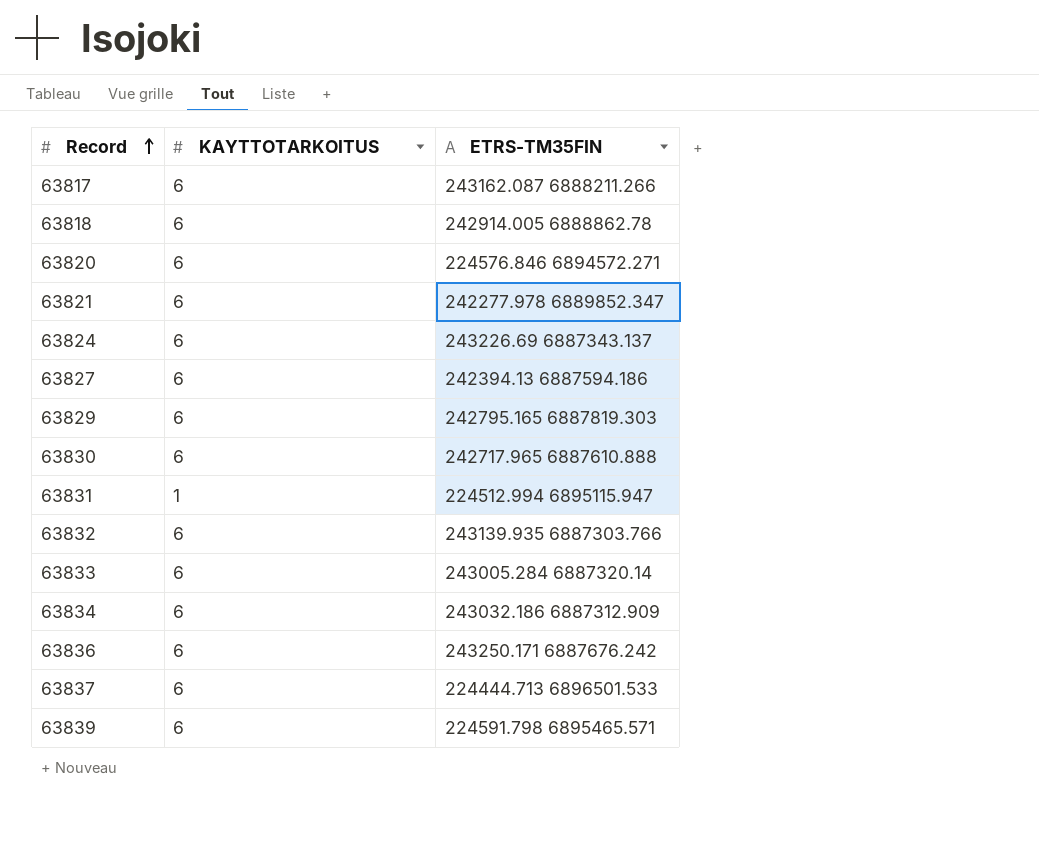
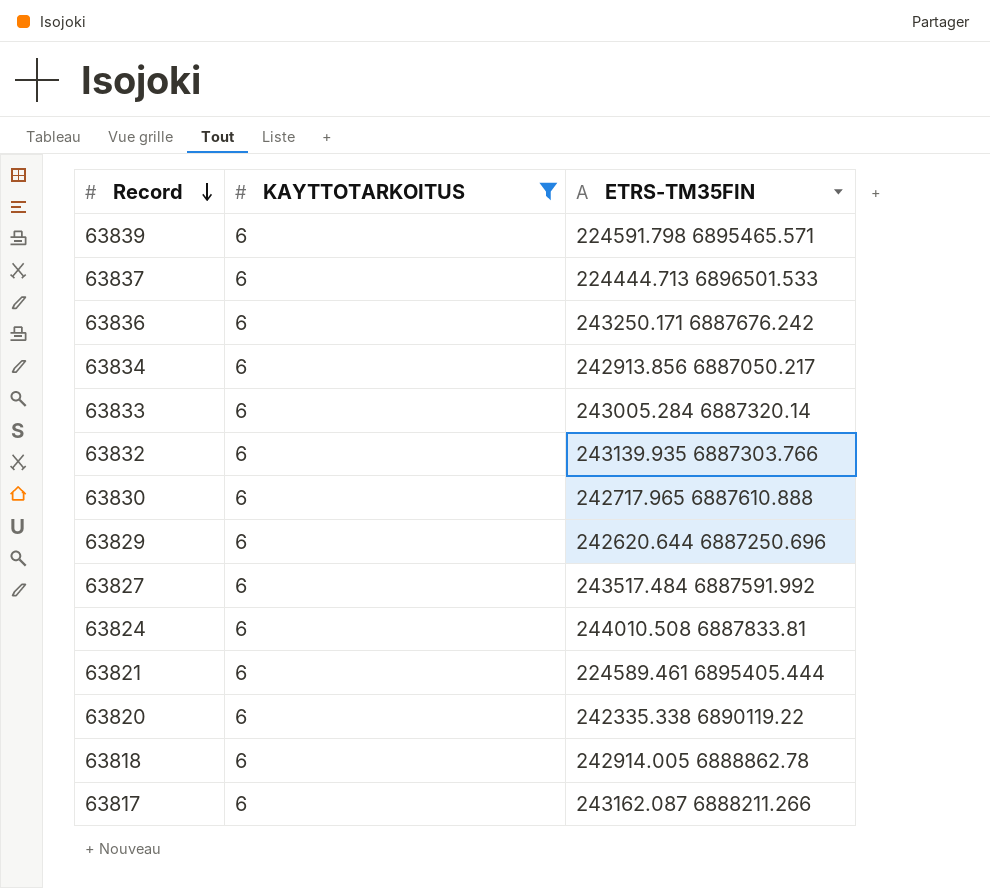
filter: none -> KAYTTOTARKOITUS = 6
row order: Record ascending -> Record descending
63834 | ETRS-TM35FIN: 243032.186 6887312.909 -> 242913.856 6887050.217
63829 | ETRS-TM35FIN: 242795.165 6887819.303 -> 242620.644 6887250.696
63827 | ETRS-TM35FIN: 242394.13 6887594.186 -> 243517.484 6887591.992
63824 | ETRS-TM35FIN: 243226.69 6887343.137 -> 244010.508 6887833.81
63821 | ETRS-TM35FIN: 242277.978 6889852.347 -> 224589.461 6895405.444
63820 | ETRS-TM35FIN: 224576.846 6894572.271 -> 242335.338 6890119.22

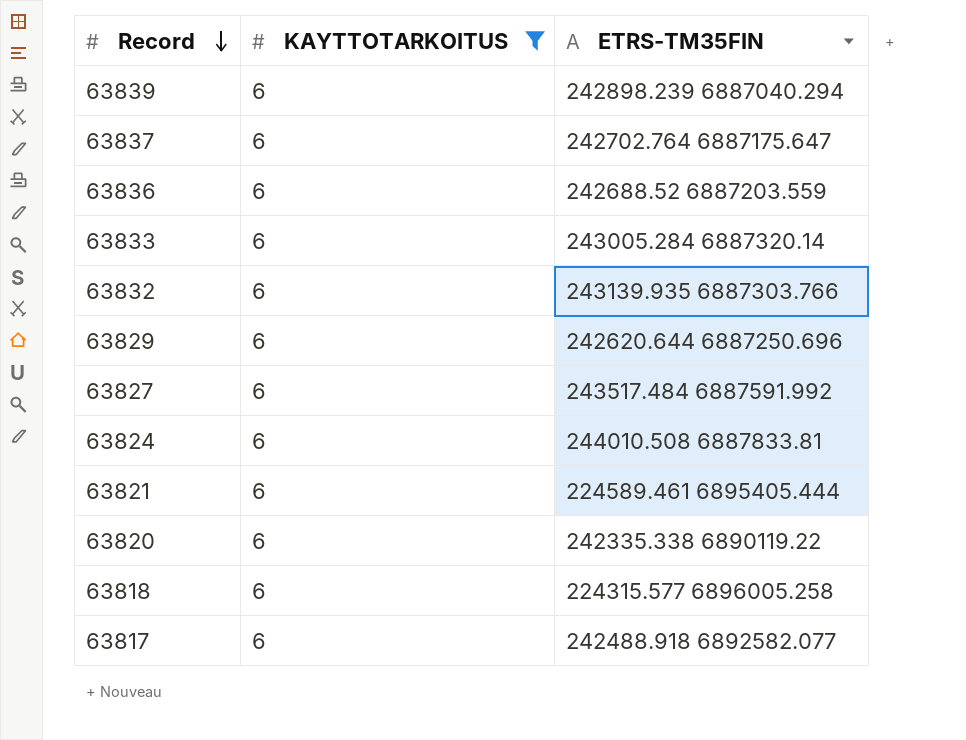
row 63834: 6 | 242913.856 6887050.217 -> none
row 63830: 6 | 242717.965 6887610.888 -> none
63839 | ETRS-TM35FIN: 224591.798 6895465.571 -> 242898.239 6887040.294
63837 | ETRS-TM35FIN: 224444.713 6896501.533 -> 242702.764 6887175.647
63836 | ETRS-TM35FIN: 243250.171 6887676.242 -> 242688.52 6887203.559
63818 | ETRS-TM35FIN: 242914.005 6888862.78 -> 224315.577 6896005.258
63817 | ETRS-TM35FIN: 243162.087 6888211.266 -> 242488.918 6892582.077

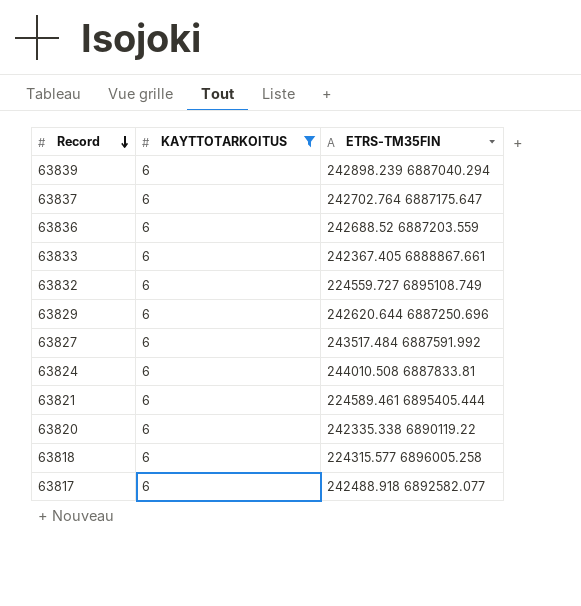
63833 | ETRS-TM35FIN: 243005.284 6887320.14 -> 242367.405 6888867.661
63832 | ETRS-TM35FIN: 243139.935 6887303.766 -> 224559.727 6895108.749

